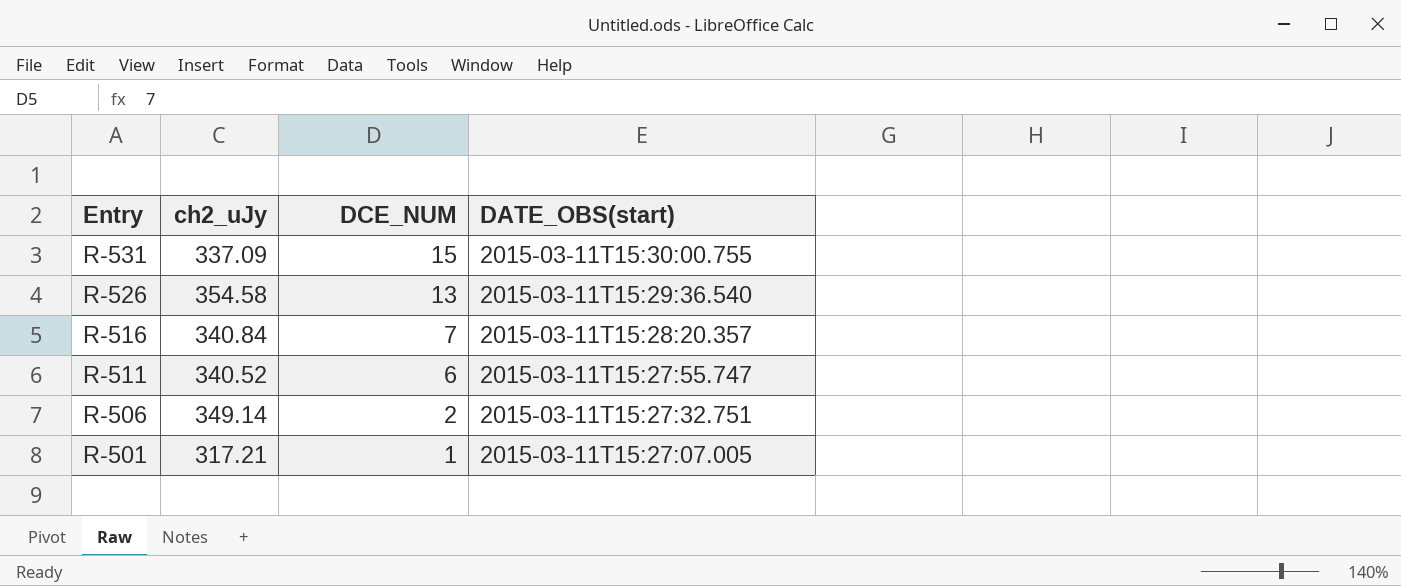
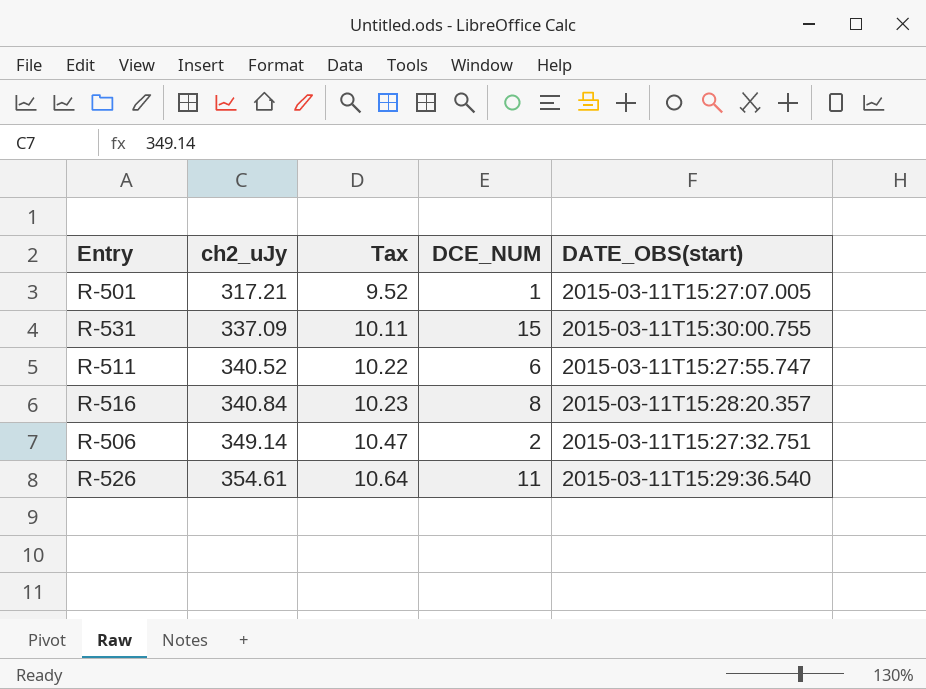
row order: Entry descending -> ch2_uJy ascending
column Tax | formula: none -> [ch2_uJy] * 0.03
R-516 | DCE_NUM: 7 -> 8
R-526 | ch2_uJy: 354.58 -> 354.61
R-526 | DCE_NUM: 13 -> 11

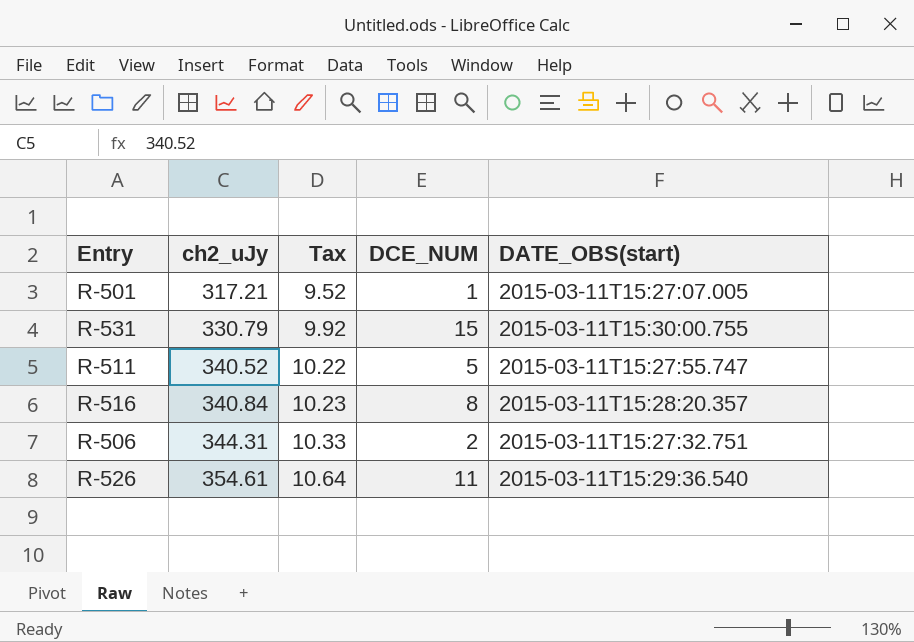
R-531 | ch2_uJy: 337.09 -> 330.79
R-531 | Tax: 10.11 -> 9.92
R-511 | DCE_NUM: 6 -> 5
R-506 | ch2_uJy: 349.14 -> 344.31
R-506 | Tax: 10.47 -> 10.33

